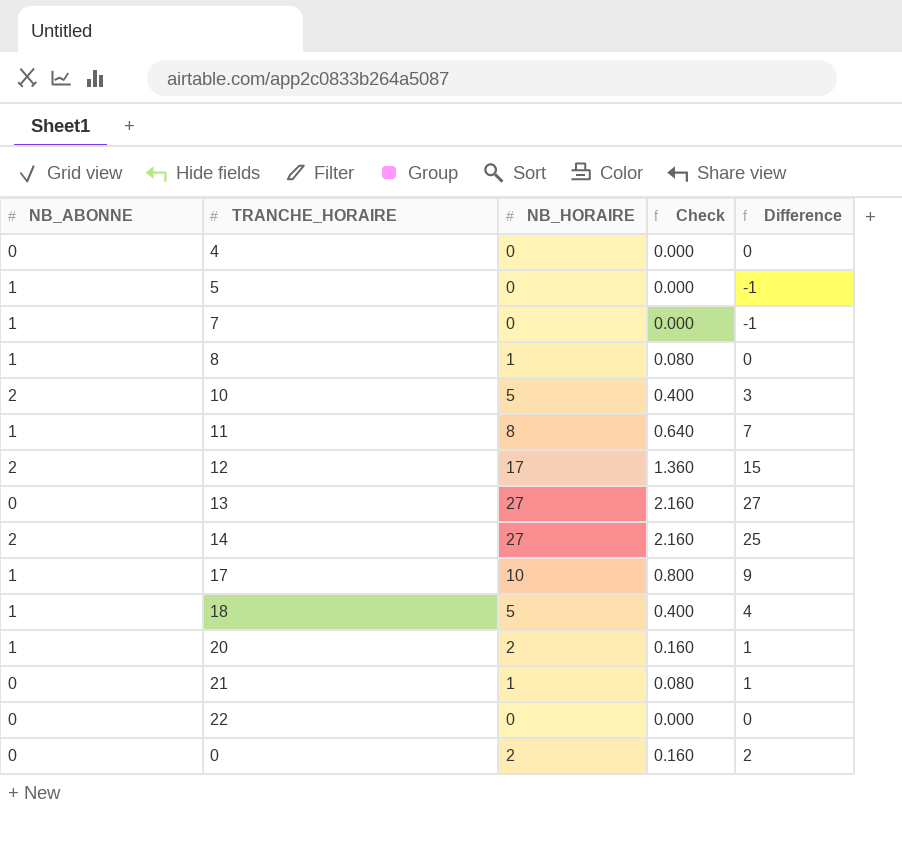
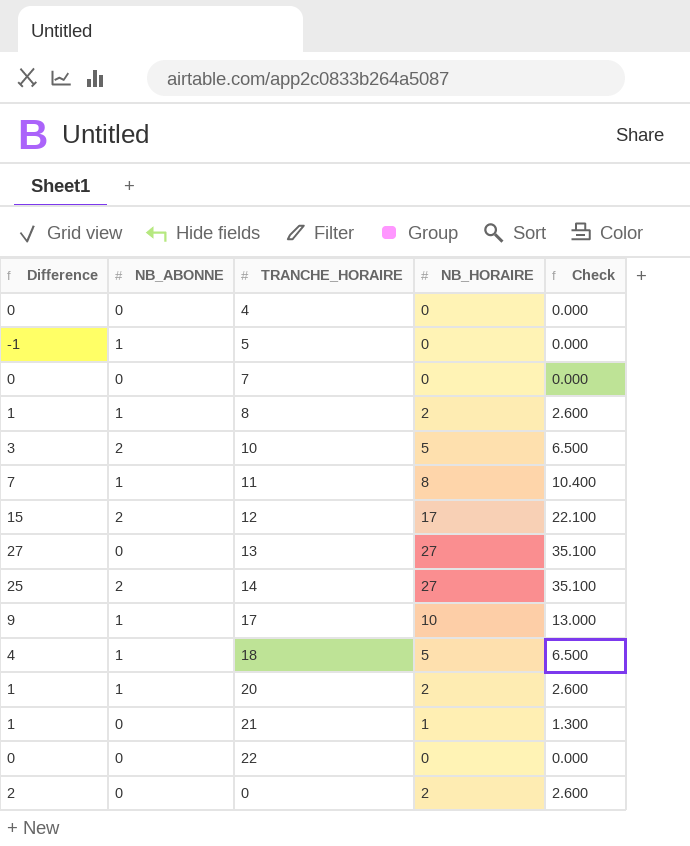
column Difference | position: 5 -> 1
column Check | formula: [NB_HORAIRE] * 0.08 -> [NB_HORAIRE] * 1.3
7 | Difference: -1 -> 0
7 | NB_ABONNE: 1 -> 0
8 | Difference: 0 -> 1
8 | NB_HORAIRE: 1 -> 2

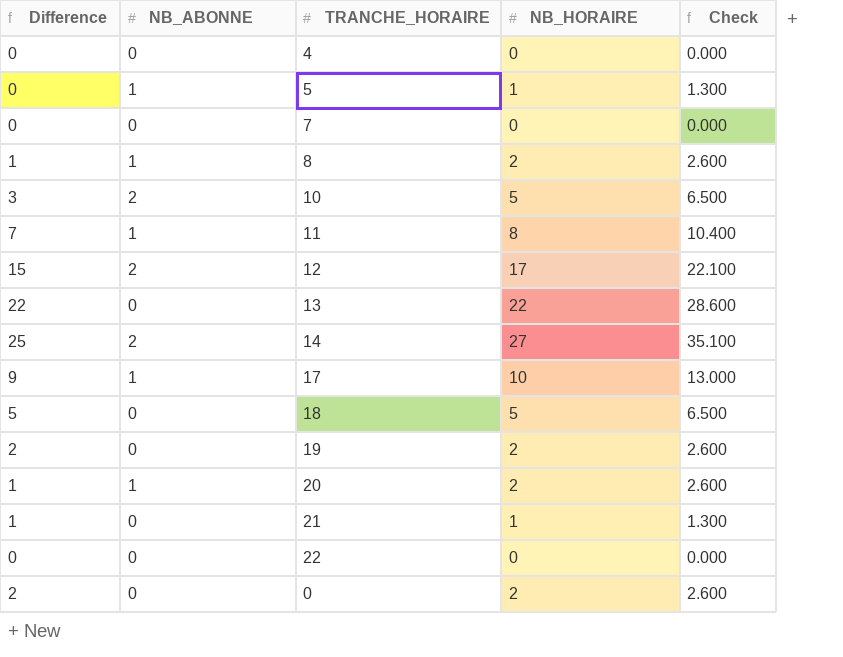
5 | Difference: -1 -> 0
5 | NB_HORAIRE: 0 -> 1
5 | Check: 0.000 -> 1.300
13 | Difference: 27 -> 22
13 | NB_HORAIRE: 27 -> 22
13 | Check: 35.100 -> 28.600
18 | Difference: 4 -> 5
18 | NB_ABONNE: 1 -> 0
row 19: none -> 2 | 0 | 2 | 2.600

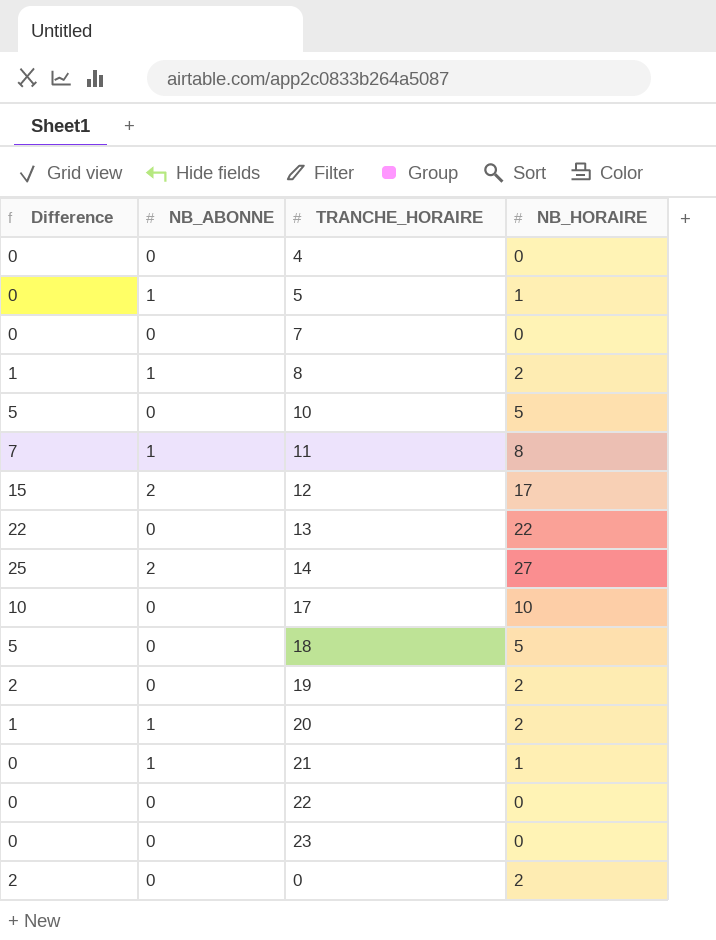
column Check | formula: [NB_HORAIRE] * 1.3 -> none
10 | Difference: 3 -> 5
10 | NB_ABONNE: 2 -> 0
17 | Difference: 9 -> 10
17 | NB_ABONNE: 1 -> 0
21 | Difference: 1 -> 0
21 | NB_ABONNE: 0 -> 1
row 23: none -> 0 | 0 | 0

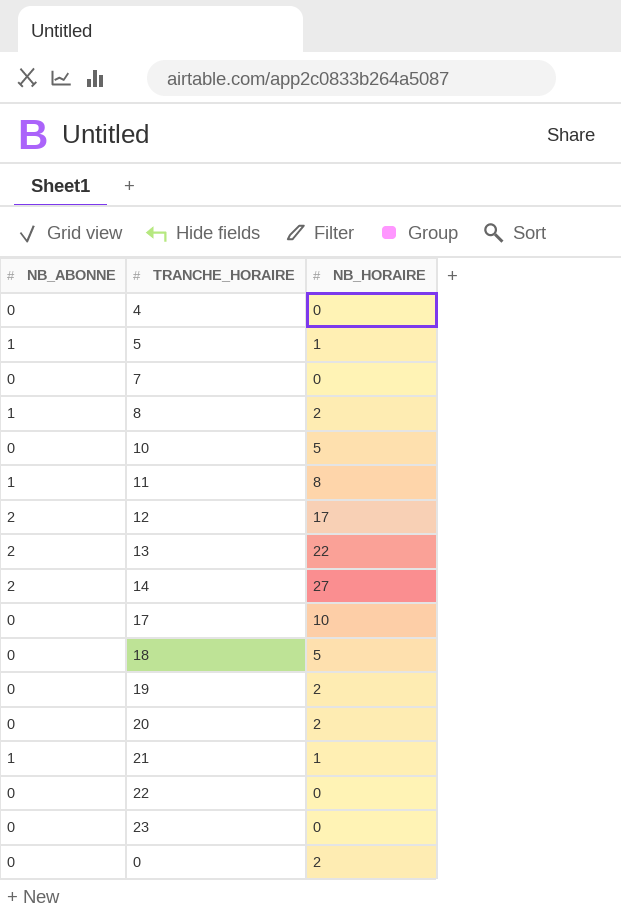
column Difference | formula: [NB_HORAIRE] - [NB_ABONNE] -> none
13 | NB_ABONNE: 0 -> 2
20 | NB_ABONNE: 1 -> 0

